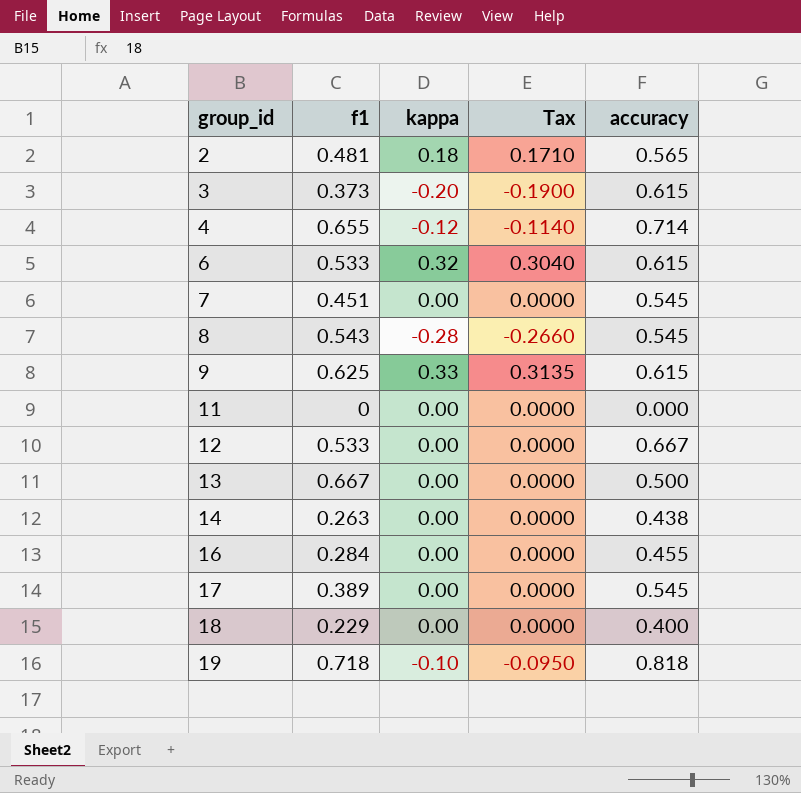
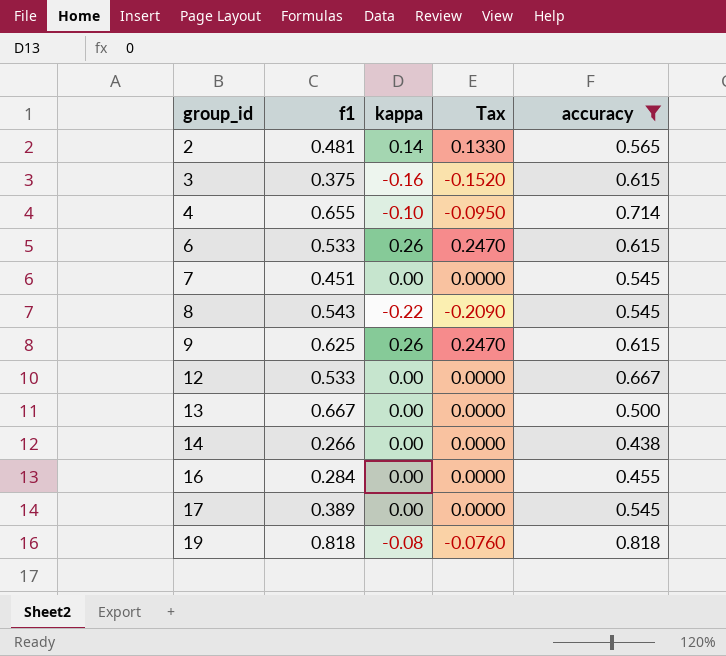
filter: none -> accuracy >= 0.438
2 | kappa: 0.18 -> 0.14
2 | Tax: 0.1710 -> 0.1330
3 | f1: 0.373 -> 0.375
3 | kappa: -0.20 -> -0.16
3 | Tax: -0.1900 -> -0.1520
4 | kappa: -0.12 -> -0.10
4 | Tax: -0.1140 -> -0.0950
6 | kappa: 0.32 -> 0.26
6 | Tax: 0.3040 -> 0.2470
8 | kappa: -0.28 -> -0.22
8 | Tax: -0.2660 -> -0.2090
9 | kappa: 0.33 -> 0.26
9 | Tax: 0.3135 -> 0.2470
14 | f1: 0.263 -> 0.266
19 | f1: 0.718 -> 0.818
19 | kappa: -0.10 -> -0.08
19 | Tax: -0.0950 -> -0.0760

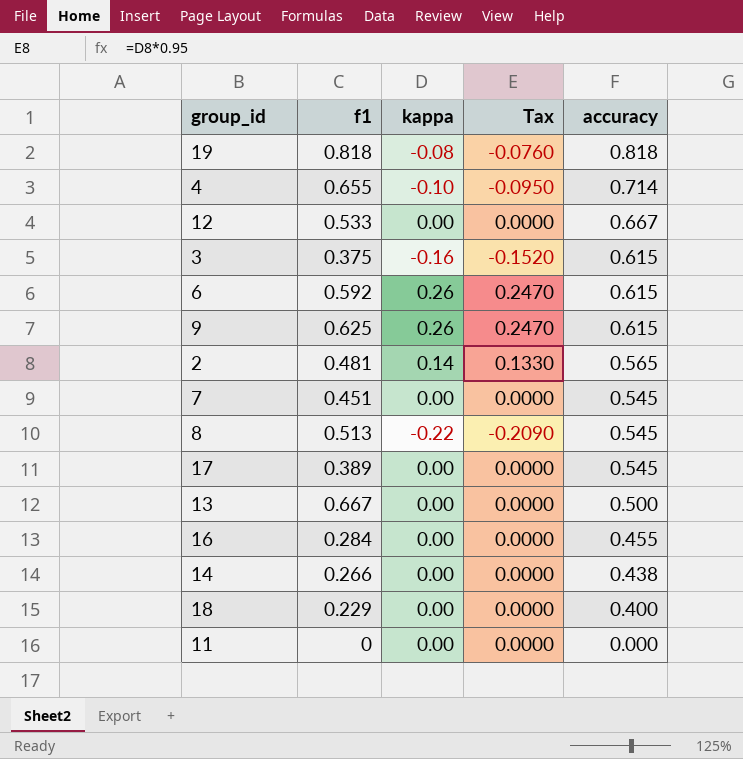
filter: accuracy >= 0.438 -> none
row order: group_id ascending -> accuracy descending
6 | f1: 0.533 -> 0.592
8 | f1: 0.543 -> 0.513

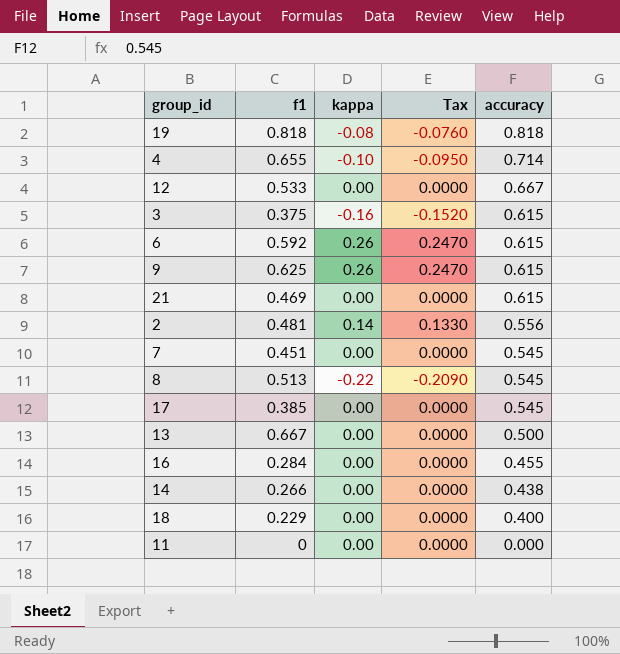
row 21: none -> 0.469 | 0.00 | 0.0000 | 0.615
2 | accuracy: 0.565 -> 0.556
17 | f1: 0.389 -> 0.385

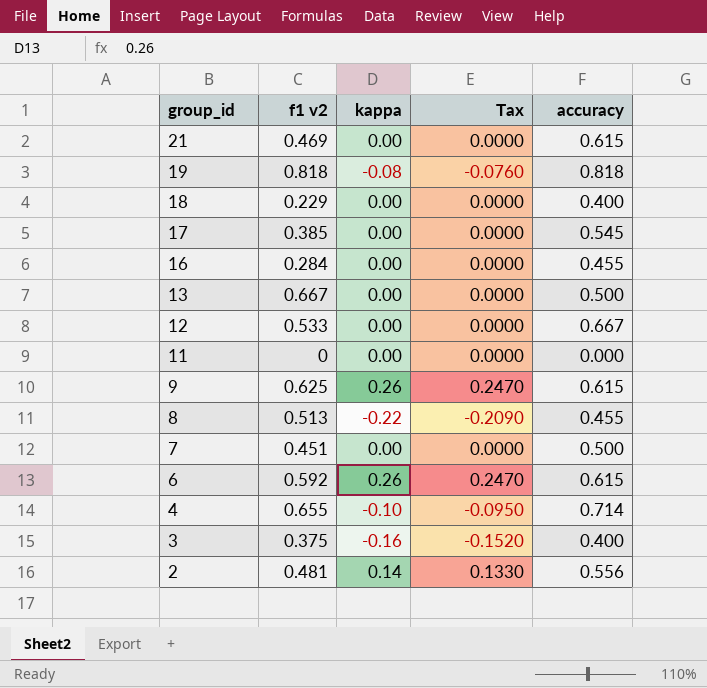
row order: accuracy descending -> group_id descending
column name: f1 -> f1 v2
row 14: 0.266 | 0.00 | 0.0000 | 0.438 -> none
8 | accuracy: 0.545 -> 0.455
7 | accuracy: 0.545 -> 0.500
3 | accuracy: 0.615 -> 0.400

